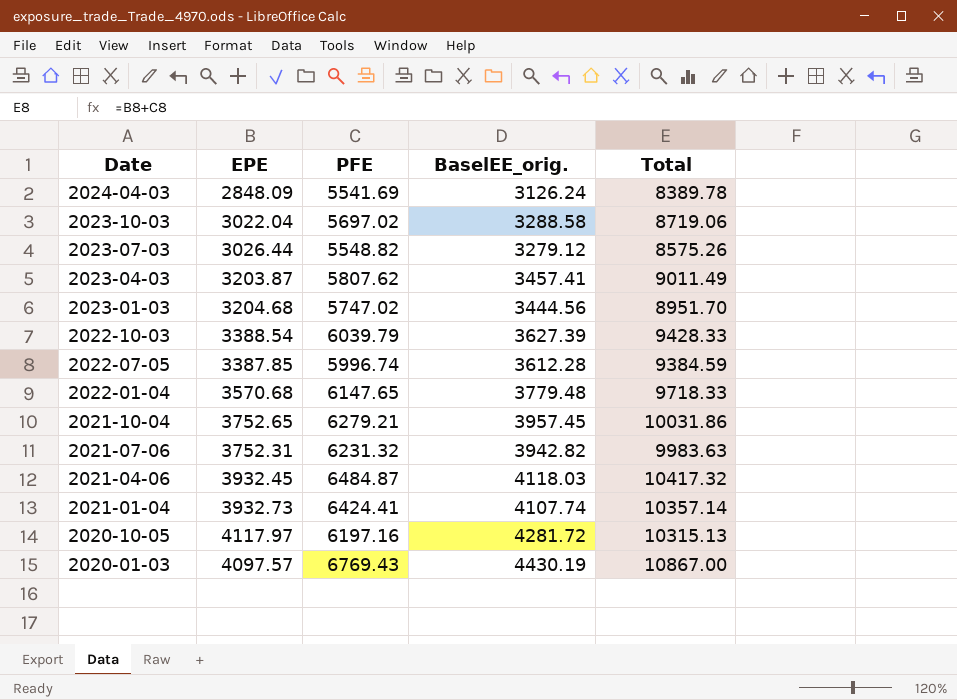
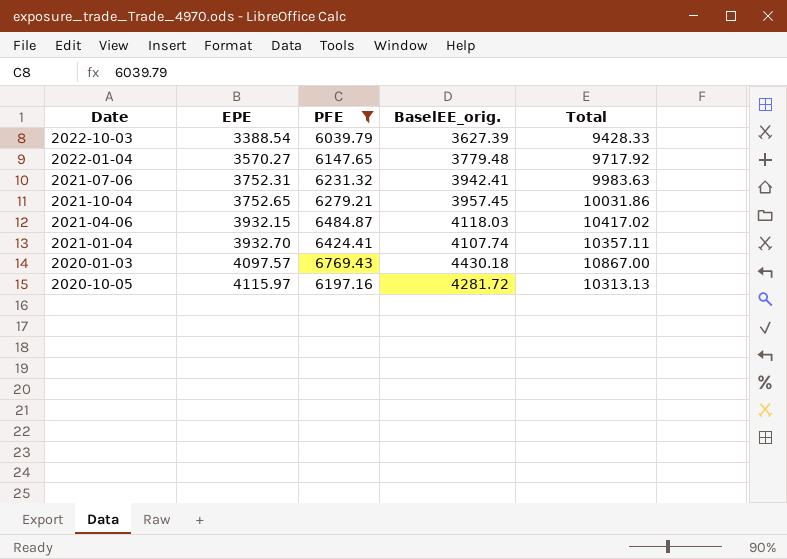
filter: none -> PFE >= 6039.79
row order: Date descending -> EPE ascending
2022-01-04 | EPE: 3570.68 -> 3570.27
2022-01-04 | Total: 9718.33 -> 9717.92
2021-07-06 | BaselEE_orig.: 3942.82 -> 3942.41
2021-04-06 | EPE: 3932.45 -> 3932.15
2021-04-06 | Total: 10417.32 -> 10417.02
2021-01-04 | EPE: 3932.73 -> 3932.70
2021-01-04 | Total: 10357.14 -> 10357.11
2020-01-03 | BaselEE_orig.: 4430.19 -> 4430.18
2020-10-05 | EPE: 4117.97 -> 4115.97
2020-10-05 | Total: 10315.13 -> 10313.13

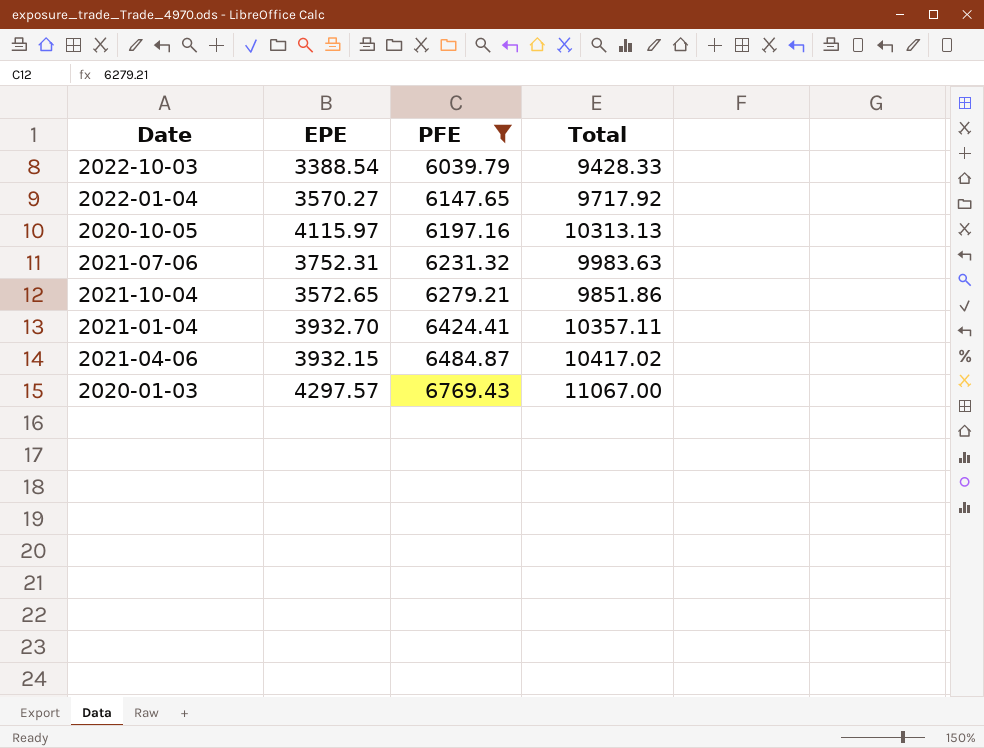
row order: EPE ascending -> PFE ascending
column BaselEE_orig. | position: 4 -> none
2021-10-04 | EPE: 3752.65 -> 3572.65
2021-10-04 | Total: 10031.86 -> 9851.86
2020-01-03 | EPE: 4097.57 -> 4297.57
2020-01-03 | Total: 10867.00 -> 11067.00

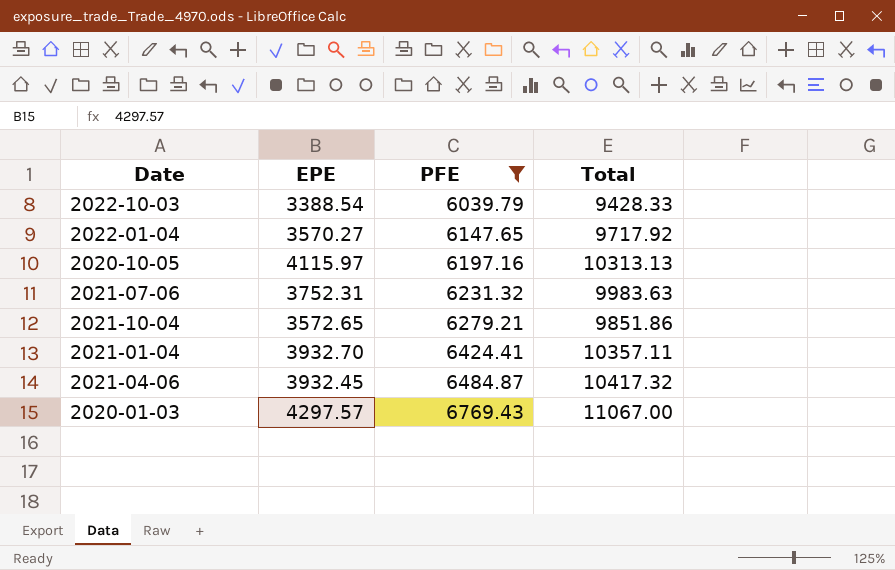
2021-04-06 | EPE: 3932.15 -> 3932.45
2021-04-06 | Total: 10417.02 -> 10417.32

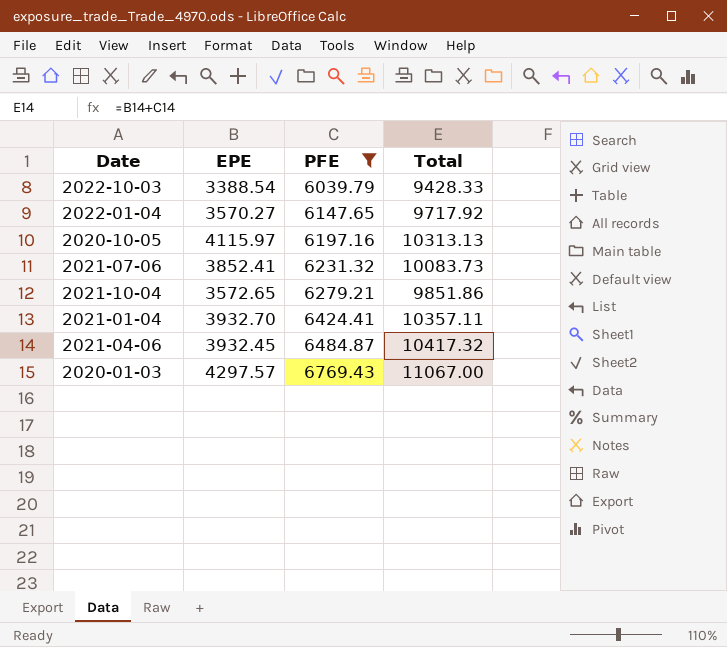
2021-07-06 | EPE: 3752.31 -> 3852.41
2021-07-06 | Total: 9983.63 -> 10083.73

